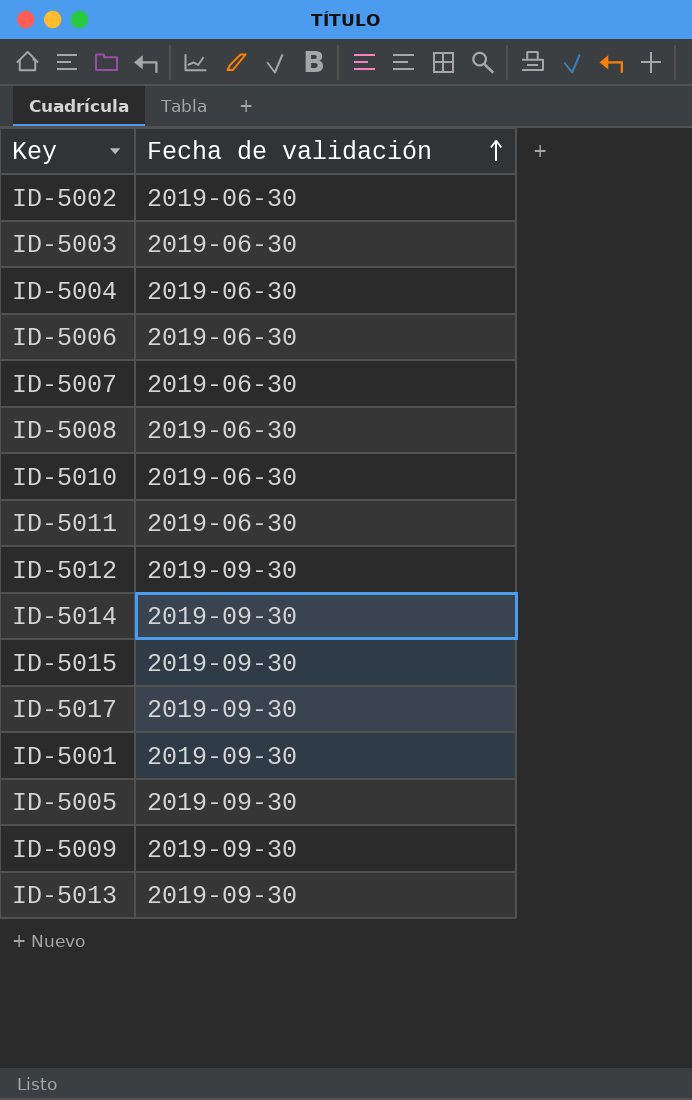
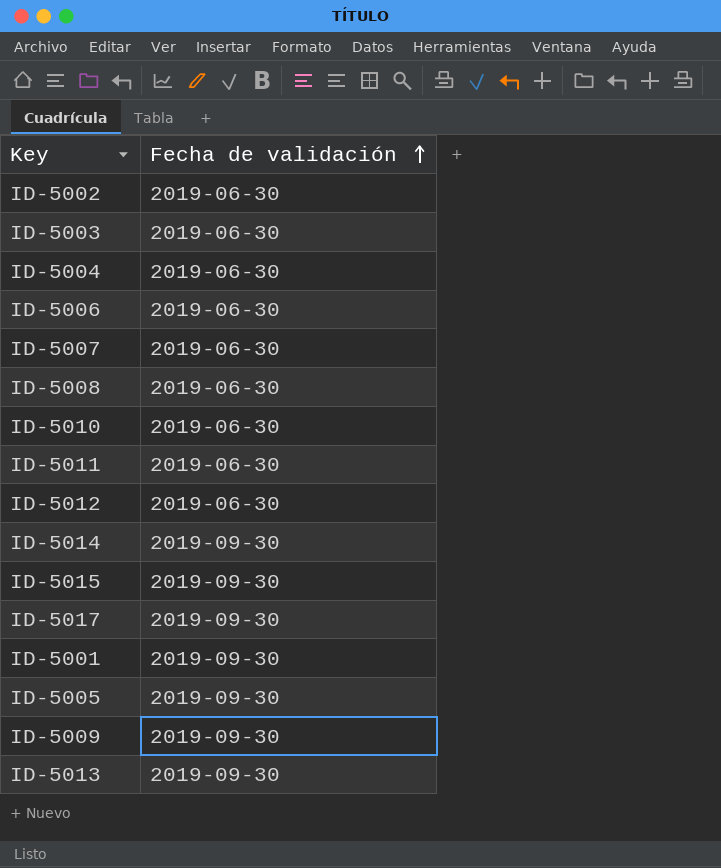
ID-5012 | Fecha de validación: 2019-09-30 -> 2019-06-30

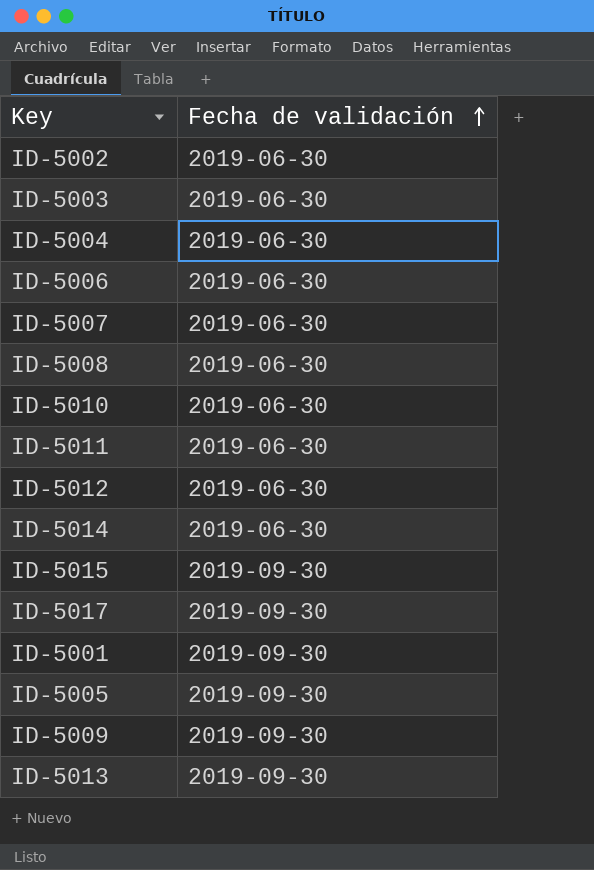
ID-5014 | Fecha de validación: 2019-09-30 -> 2019-06-30

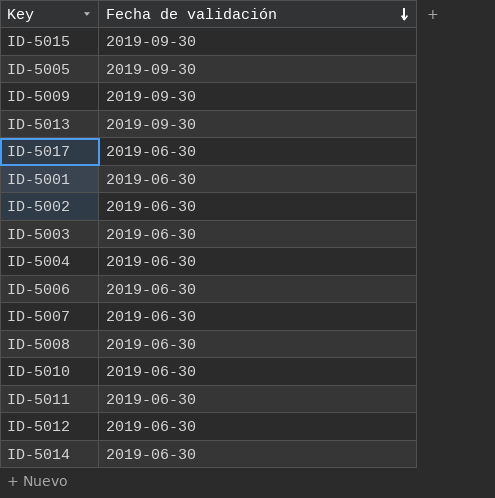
row order: Fecha de validación ascending -> Fecha de validación descending
ID-5017 | Fecha de validación: 2019-09-30 -> 2019-06-30
ID-5001 | Fecha de validación: 2019-09-30 -> 2019-06-30

